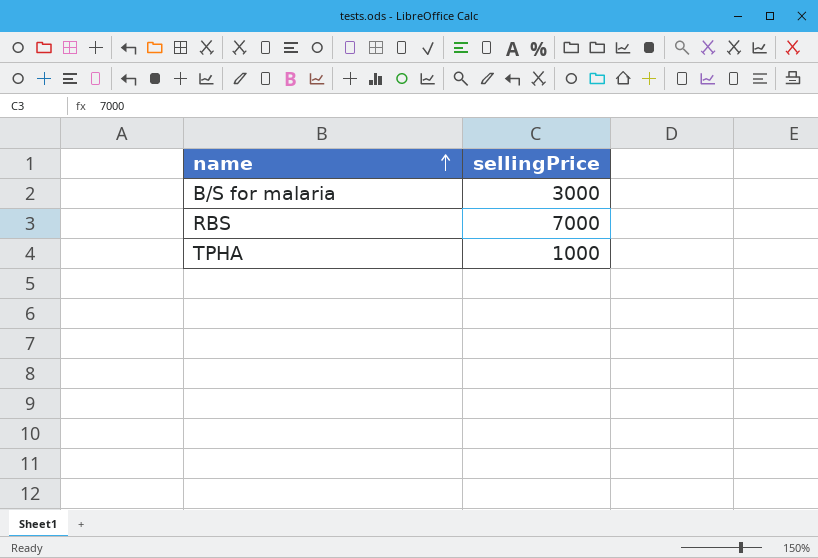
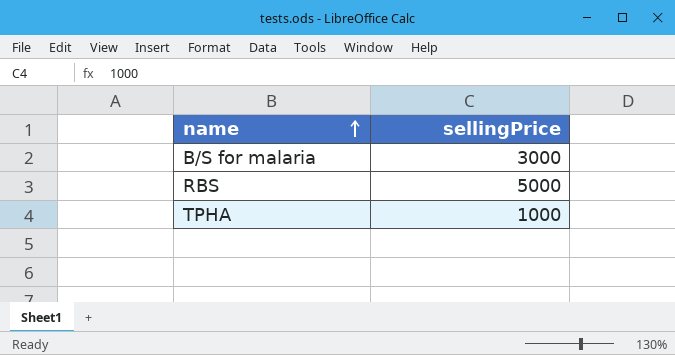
RBS | sellingPrice: 7000 -> 5000

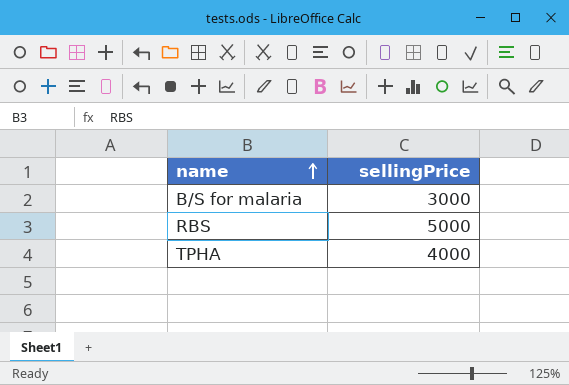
TPHA | sellingPrice: 1000 -> 4000

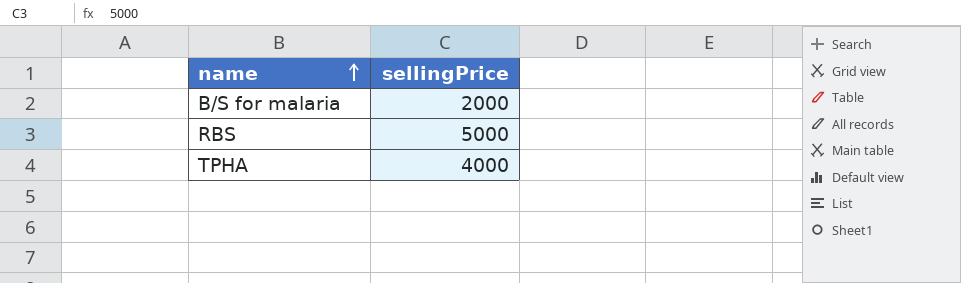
B/S for malaria | sellingPrice: 3000 -> 2000

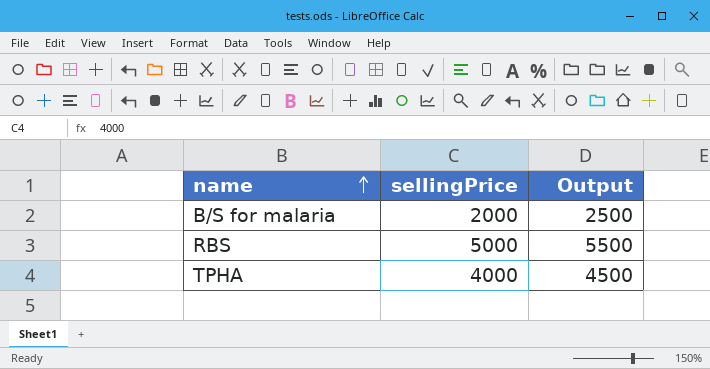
column Output | formula: none -> [sellingPrice] + 500

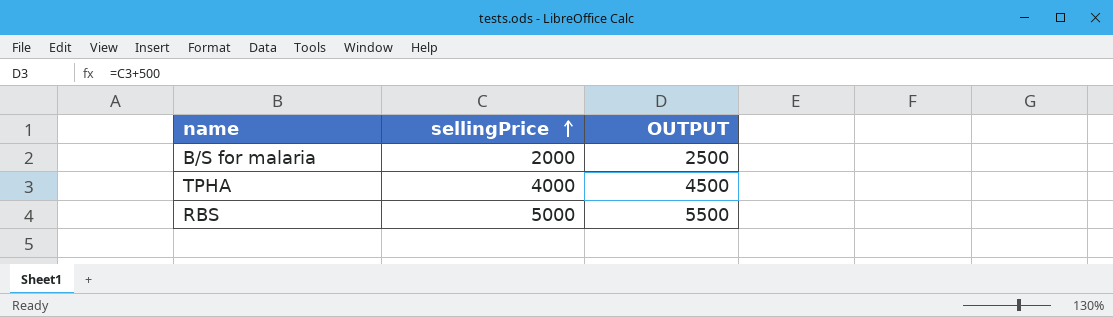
row order: name ascending -> sellingPrice ascending
column name: Output -> OUTPUT

